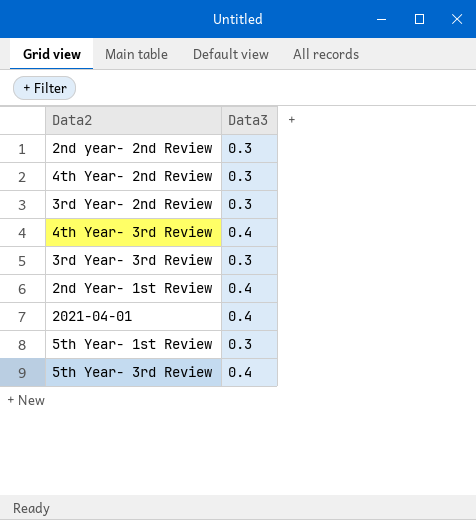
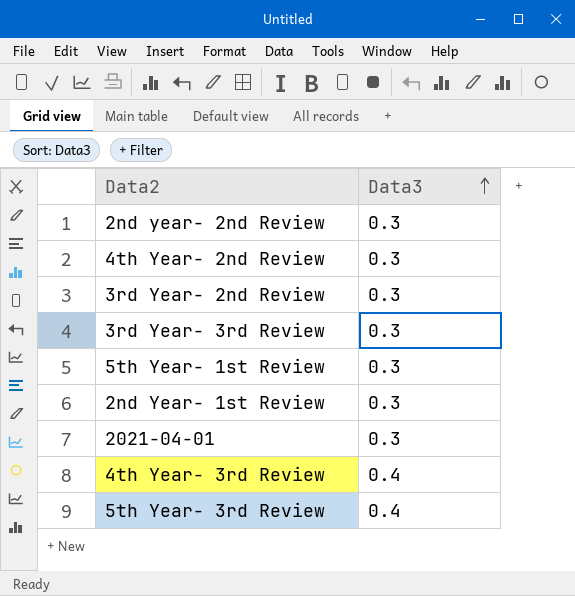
row order: none -> Data3 ascending
2nd Year- 1st Review | Data3: 0.4 -> 0.3
2021-04-01 | Data3: 0.4 -> 0.3

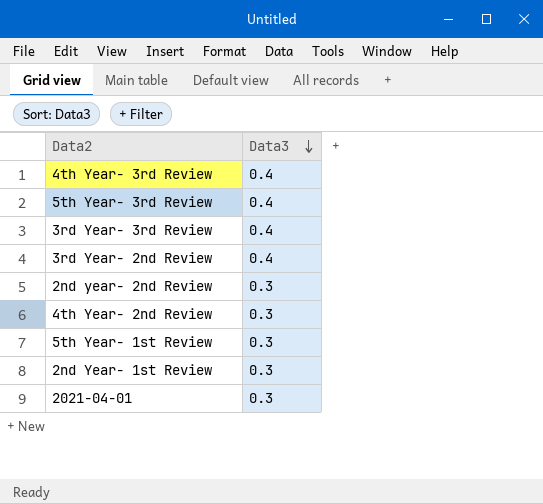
row order: Data3 ascending -> Data3 descending
3rd Year- 3rd Review | Data3: 0.3 -> 0.4
3rd Year- 2nd Review | Data3: 0.3 -> 0.4

